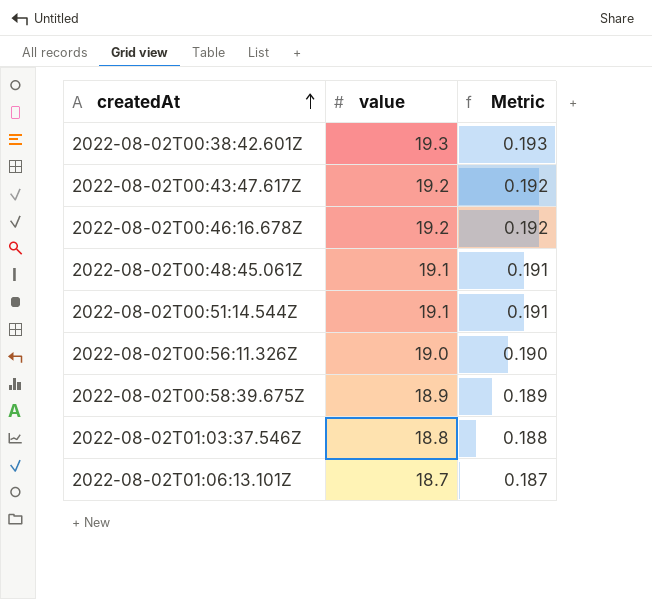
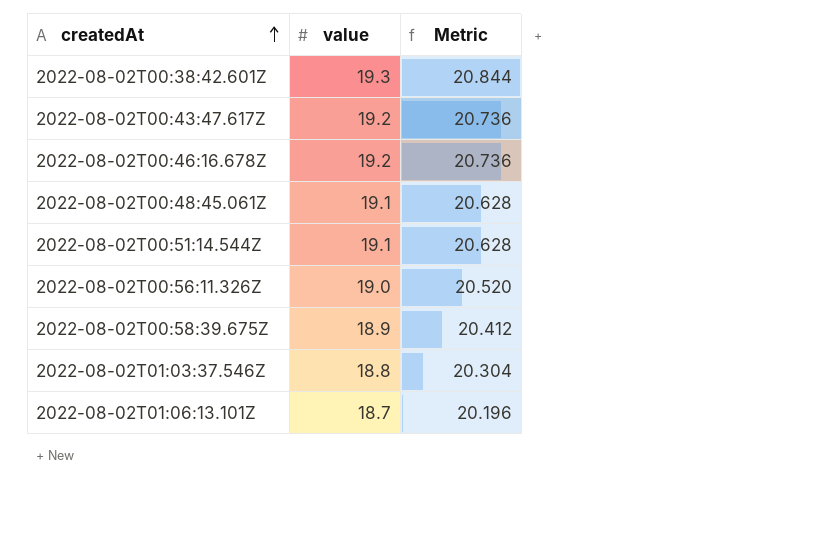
column Metric | formula: [value] * 0.01 -> [value] * 1.08

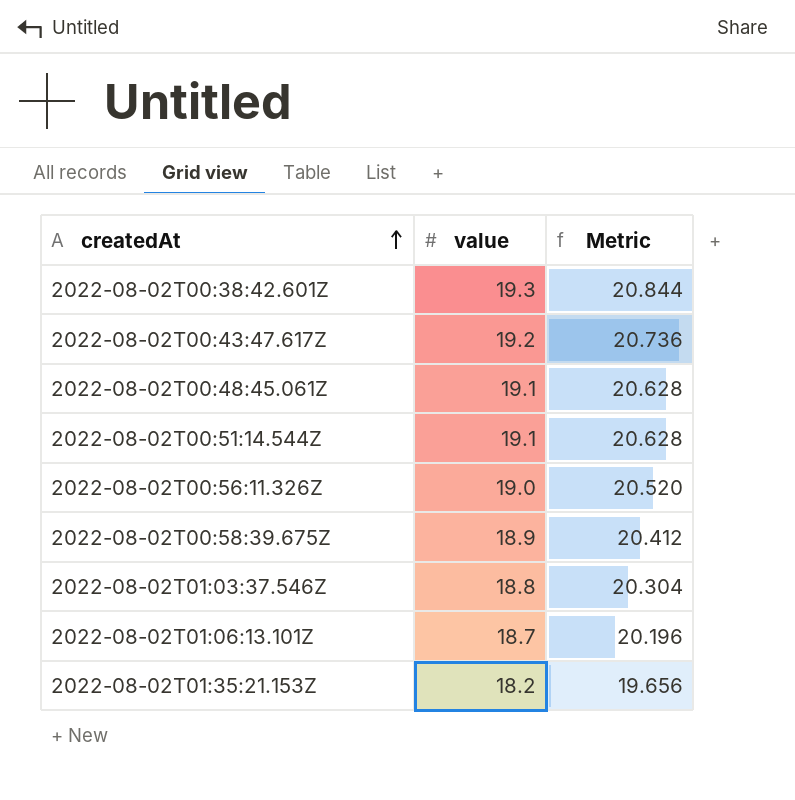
row 2022-08-02T00:46:16.678Z: 19.2 | 20.736 -> none
row 2022-08-02T01:35:21.153Z: none -> 18.2 | 19.656

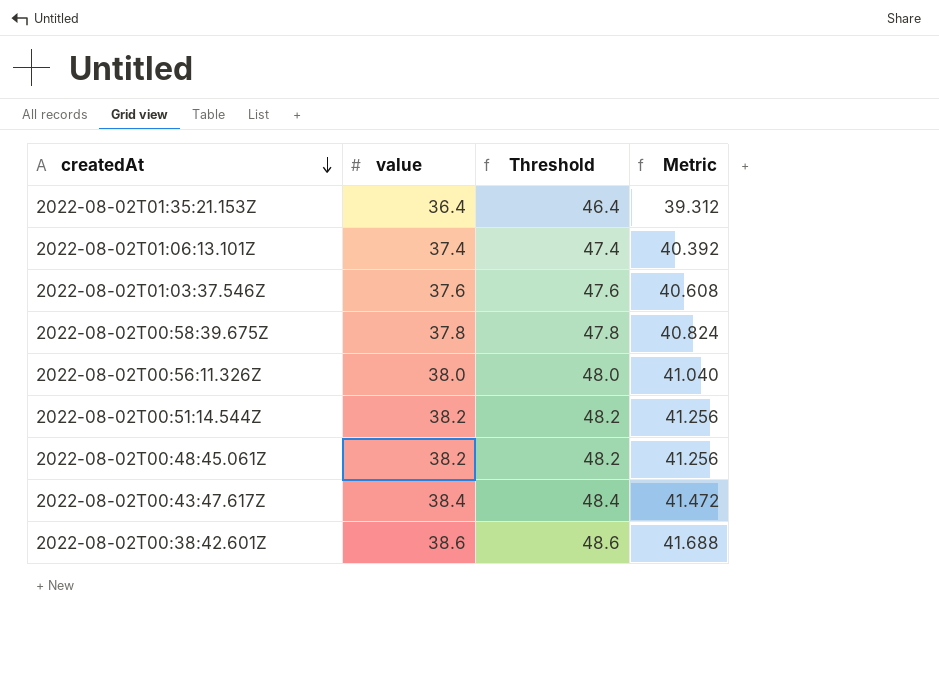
row order: createdAt ascending -> createdAt descending
column Threshold | formula: none -> [value] + 10
2022-08-02T01:35:21.153Z | value: 18.2 -> 36.4
2022-08-02T01:35:21.153Z | Metric: 19.656 -> 39.312
2022-08-02T01:06:13.101Z | value: 18.7 -> 37.4
2022-08-02T01:06:13.101Z | Metric: 20.196 -> 40.392
2022-08-02T01:03:37.546Z | value: 18.8 -> 37.6
2022-08-02T01:03:37.546Z | Metric: 20.304 -> 40.608
2022-08-02T00:58:39.675Z | value: 18.9 -> 37.8
2022-08-02T00:58:39.675Z | Metric: 20.412 -> 40.824
2022-08-02T00:56:11.326Z | value: 19.0 -> 38.0
2022-08-02T00:56:11.326Z | Metric: 20.520 -> 41.040
2022-08-02T00:51:14.544Z | value: 19.1 -> 38.2
2022-08-02T00:51:14.544Z | Metric: 20.628 -> 41.256
2022-08-02T00:48:45.061Z | value: 19.1 -> 38.2
2022-08-02T00:48:45.061Z | Metric: 20.628 -> 41.256
2022-08-02T00:43:47.617Z | value: 19.2 -> 38.4
2022-08-02T00:43:47.617Z | Metric: 20.736 -> 41.472
2022-08-02T00:38:42.601Z | value: 19.3 -> 38.6
2022-08-02T00:38:42.601Z | Metric: 20.844 -> 41.688

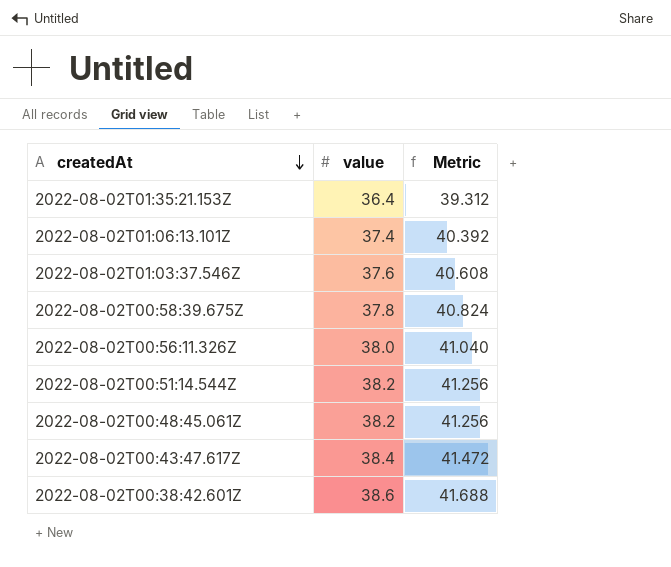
column Threshold | formula: [value] + 10 -> none

